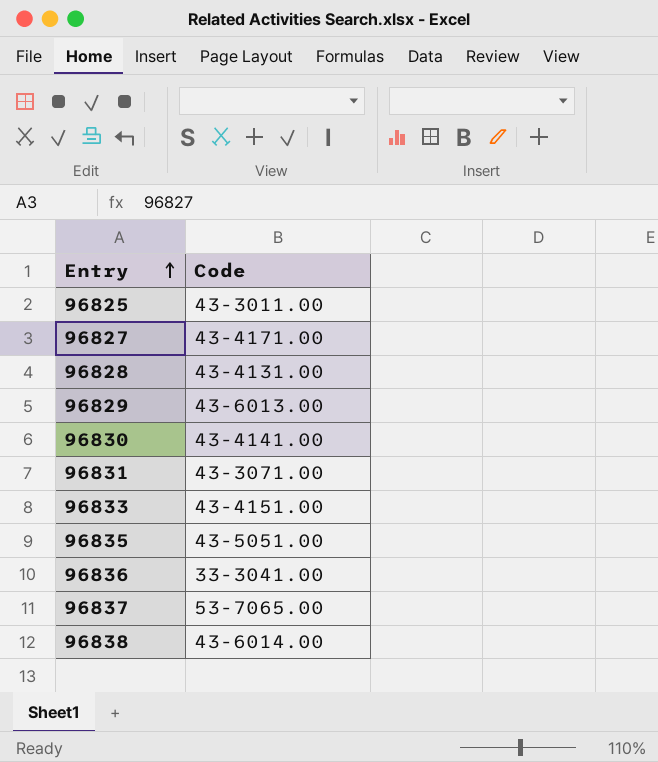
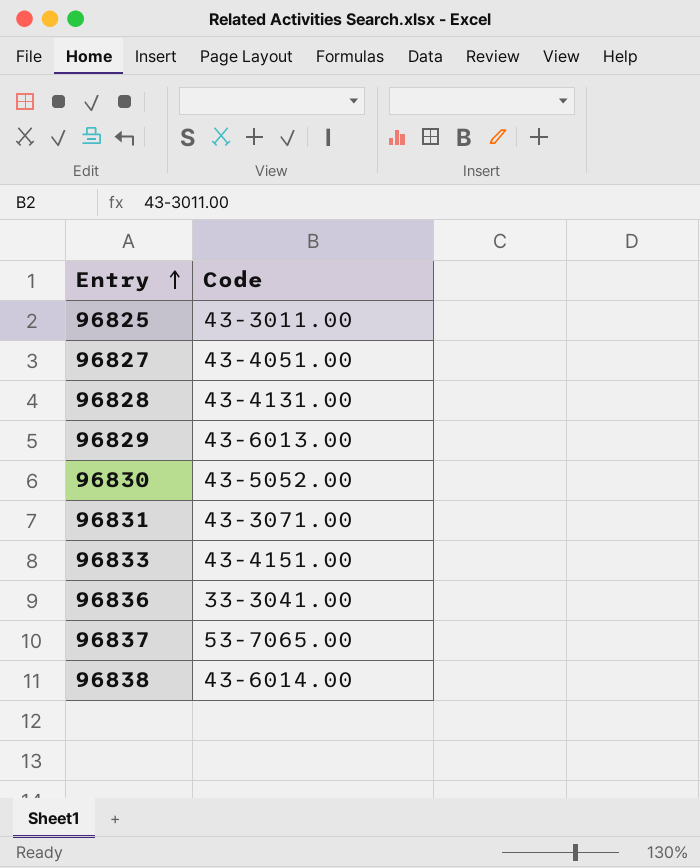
row 96835: 43-5051.00 -> none
96827 | Code: 43-4171.00 -> 43-4051.00
96830 | Code: 43-4141.00 -> 43-5052.00

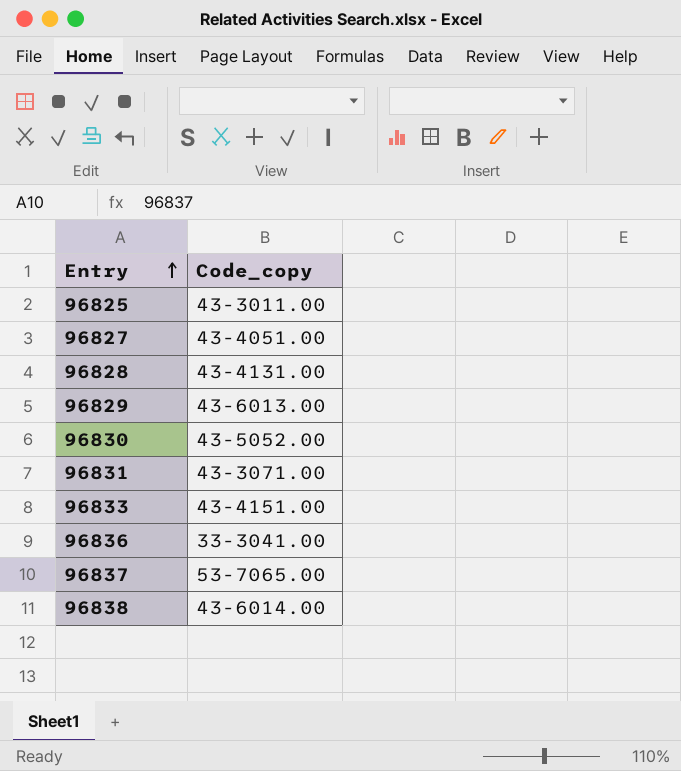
column name: Code -> Code_copy

